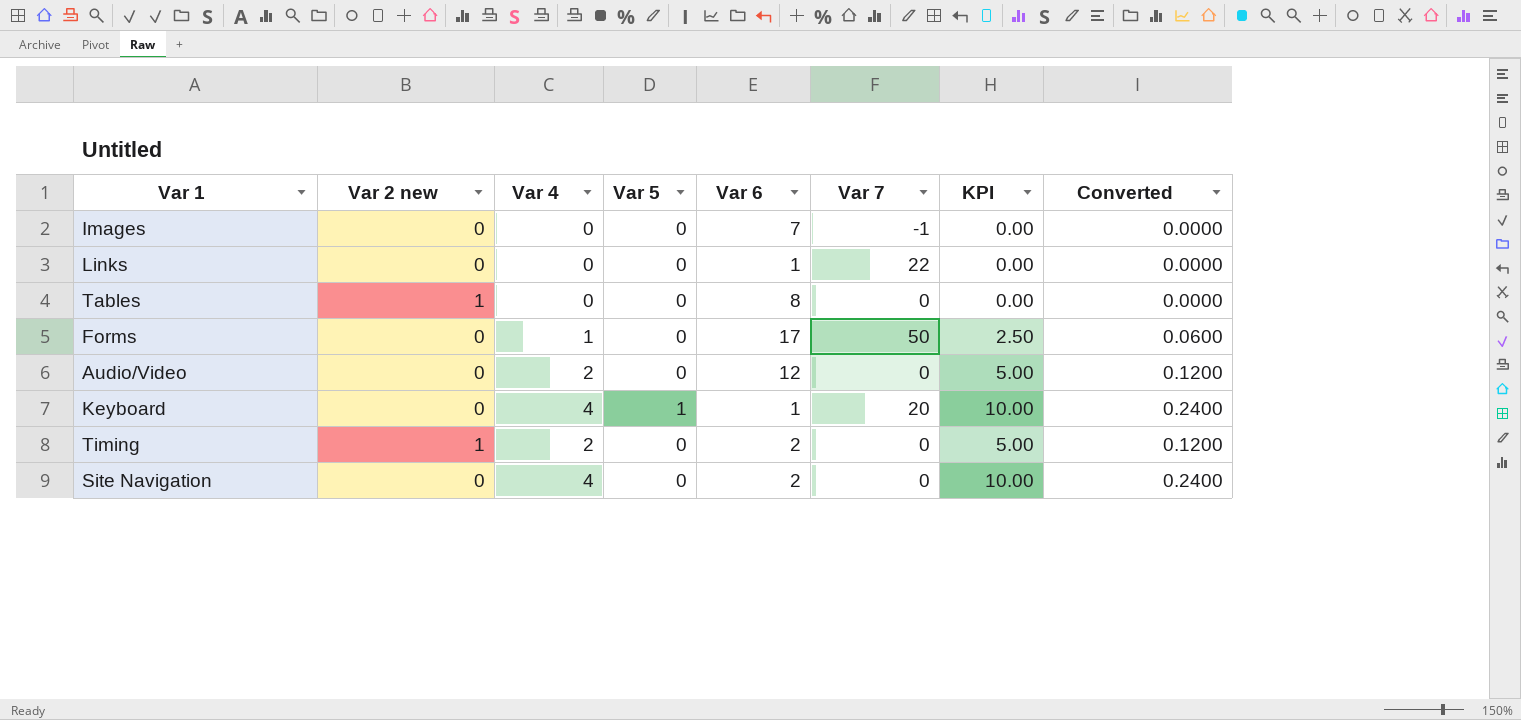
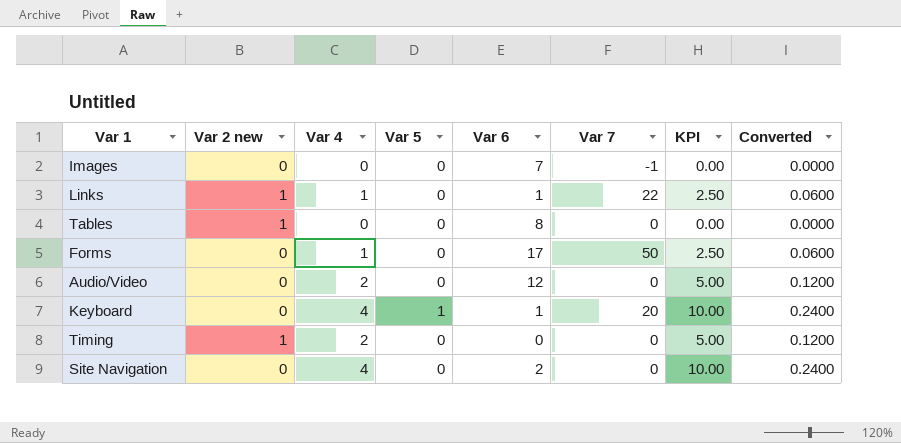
Links | Var 2 new: 0 -> 1
Links | Var 4: 0 -> 1
Links | KPI: 0.00 -> 2.50
Links | Converted: 0.0000 -> 0.0600
Timing | Var 6: 2 -> 0

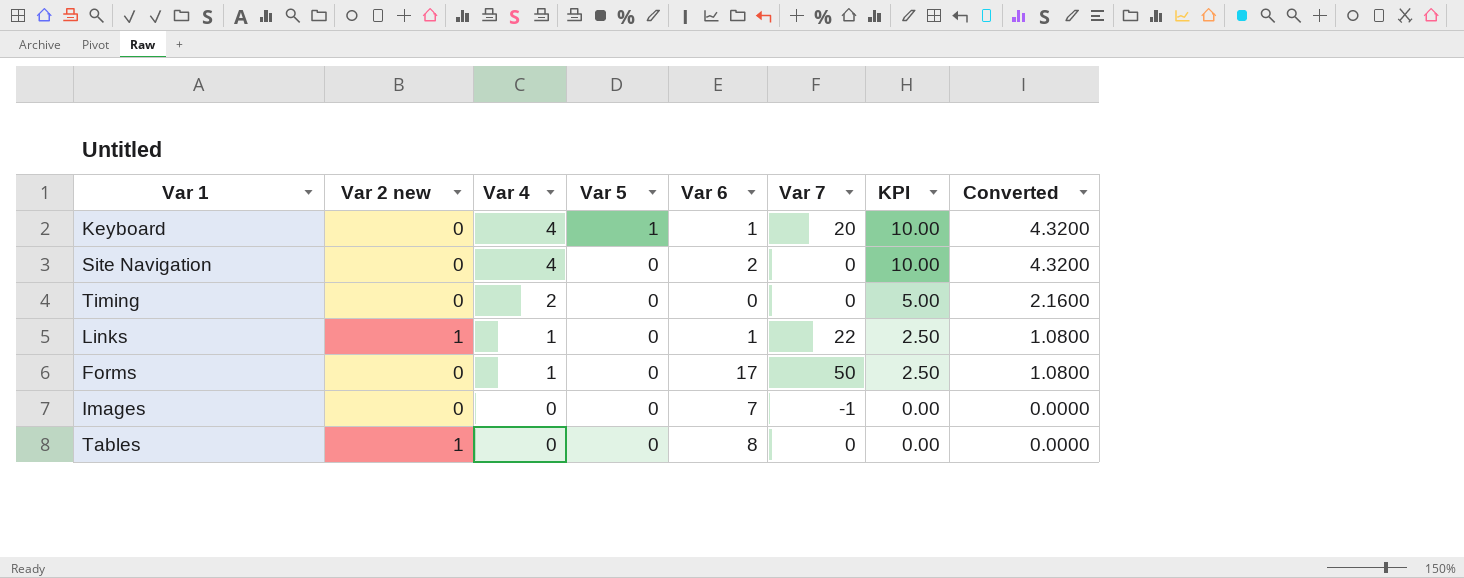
row order: none -> Var 4 descending
column Converted | formula: [Var 4] * 0.06 -> [Var 4] * 1.08
row Audio/Video: 0 | 2 | 0 | 12 | 0 | 5.00 | 0.1200 -> none
Timing | Var 2 new: 1 -> 0

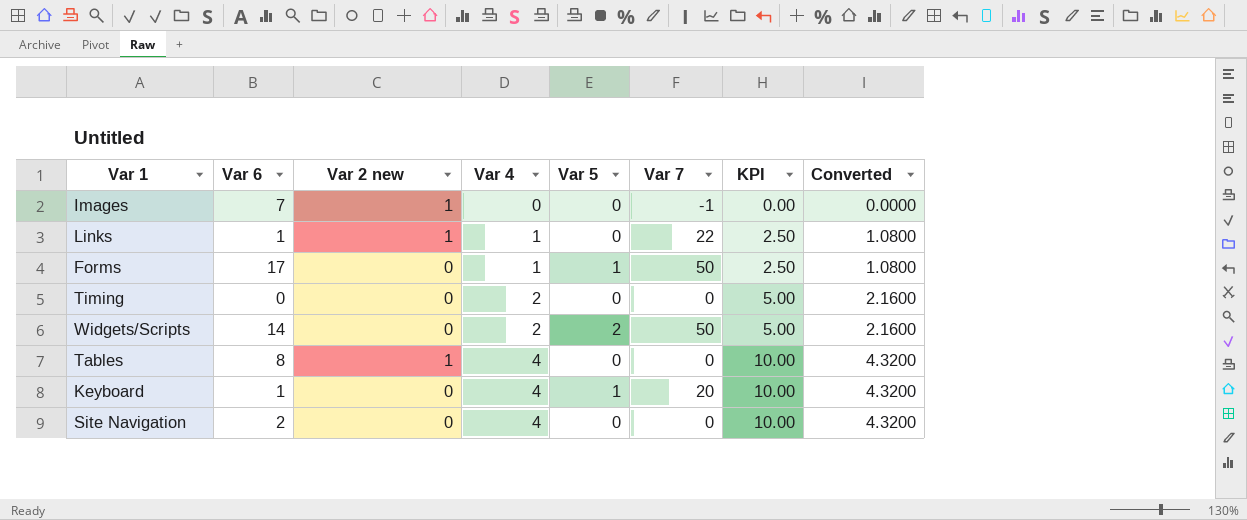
row order: Var 4 descending -> Var 4 ascending
column Var 6 | position: 5 -> 2
Images | Var 2 new: 0 -> 1
Forms | Var 5: 0 -> 1
row Widgets/Scripts: none -> 14 | 0 | 2 | 2 | 50 | 5.00 | 2.1600
Tables | Var 4: 0 -> 4
Tables | KPI: 0.00 -> 10.00
Tables | Converted: 0.0000 -> 4.3200

